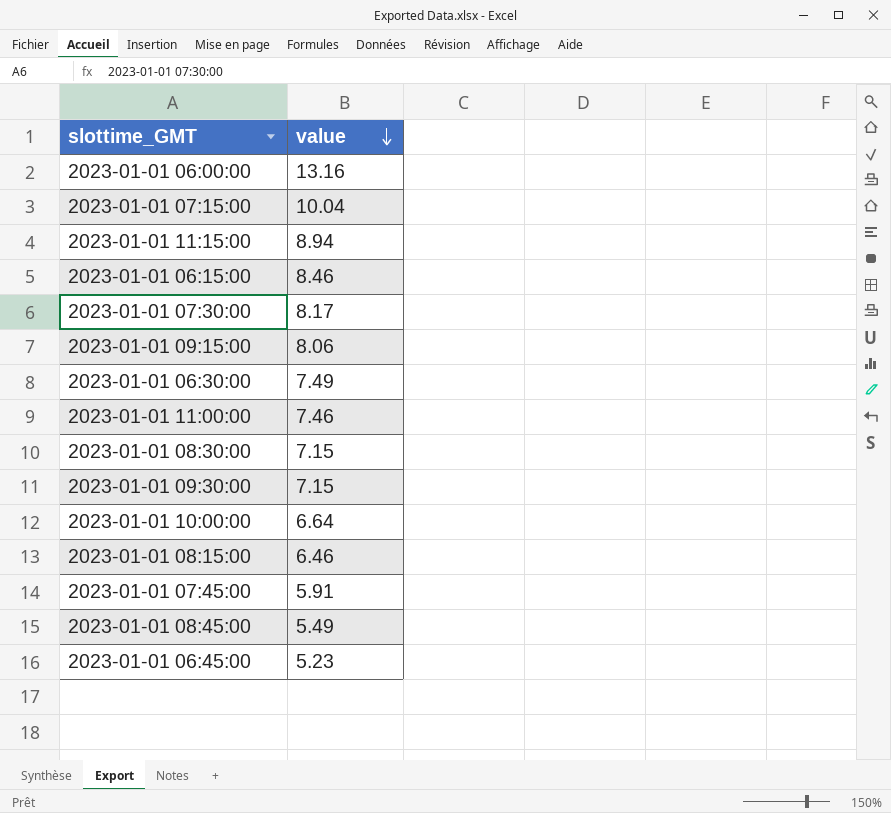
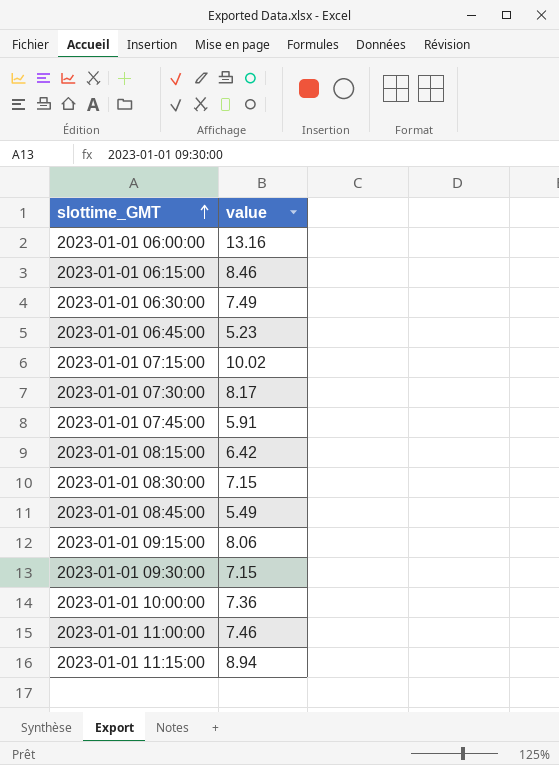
row order: value descending -> slottime_GMT ascending
2023-01-01 07:15:00 | value: 10.04 -> 10.02
2023-01-01 08:15:00 | value: 6.46 -> 6.42
2023-01-01 10:00:00 | value: 6.64 -> 7.36

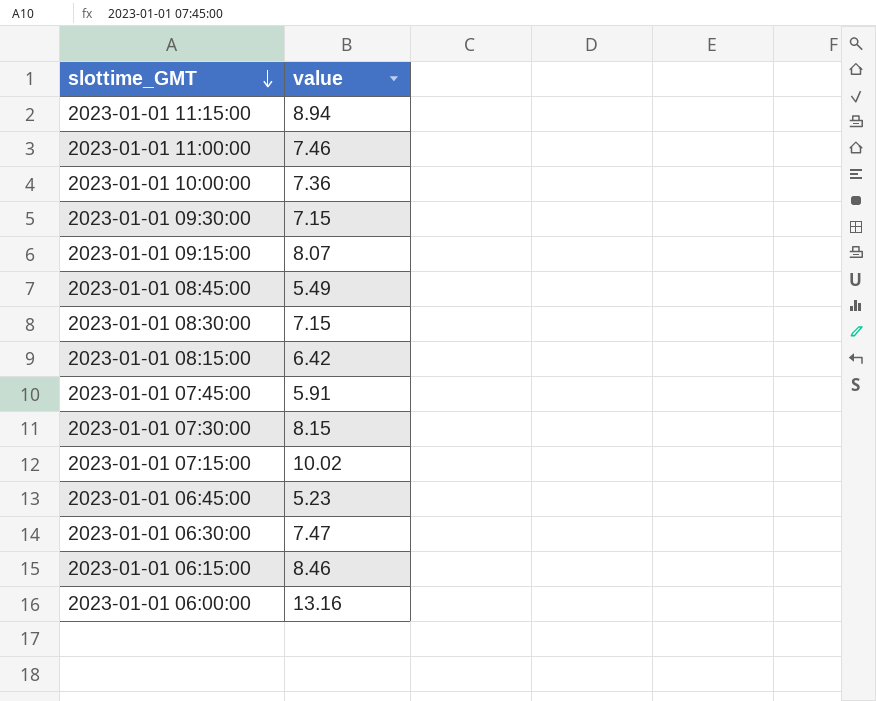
row order: slottime_GMT ascending -> slottime_GMT descending
2023-01-01 09:15:00 | value: 8.06 -> 8.07
2023-01-01 07:30:00 | value: 8.17 -> 8.15
2023-01-01 06:30:00 | value: 7.49 -> 7.47

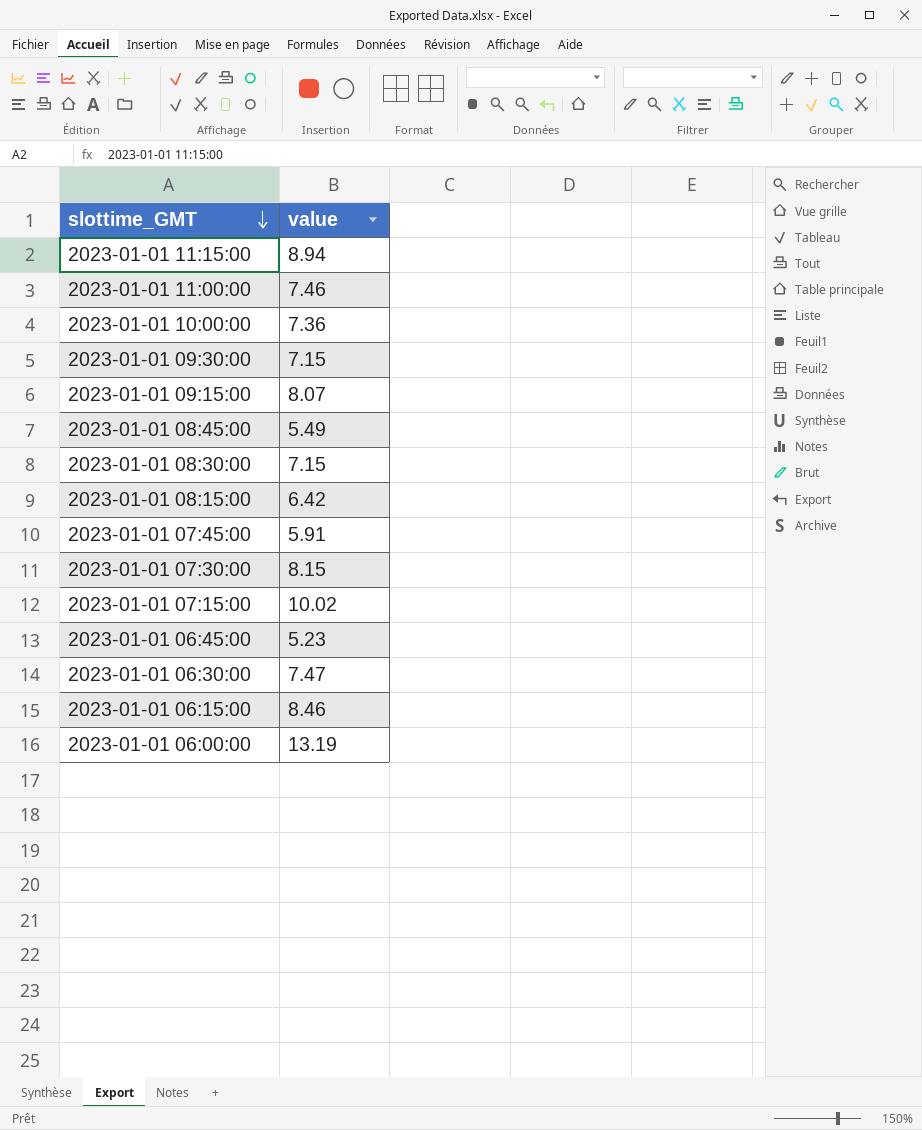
2023-01-01 06:00:00 | value: 13.16 -> 13.19

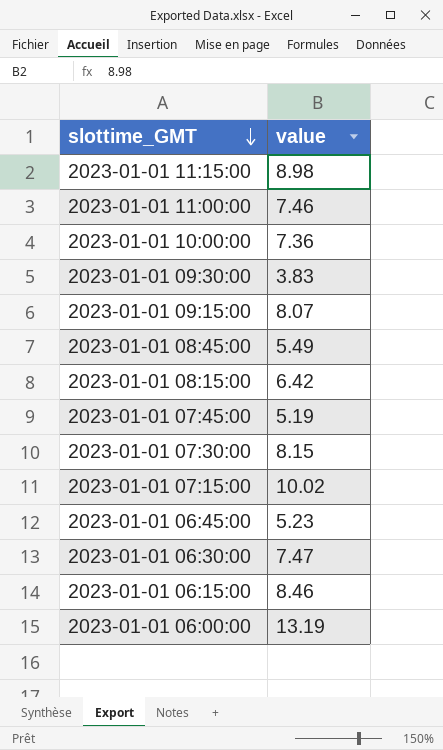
row 2023-01-01 08:30:00: 7.15 -> none
2023-01-01 11:15:00 | value: 8.94 -> 8.98
2023-01-01 09:30:00 | value: 7.15 -> 3.83
2023-01-01 07:45:00 | value: 5.91 -> 5.19

